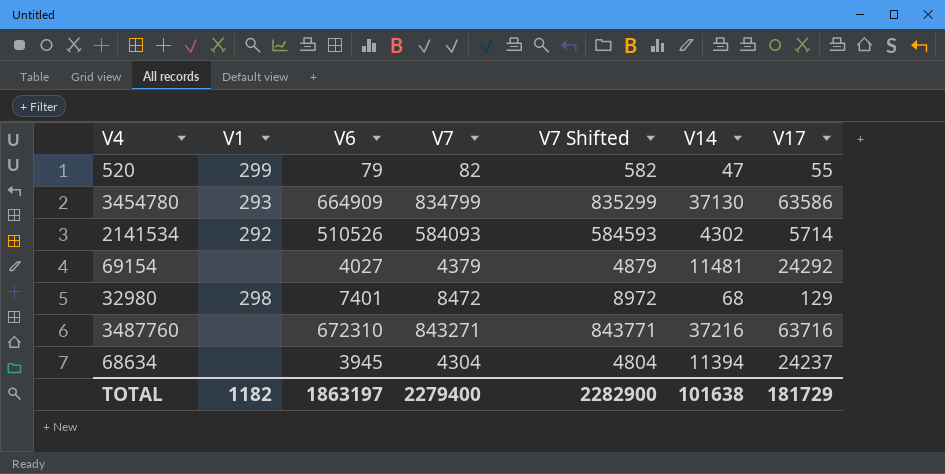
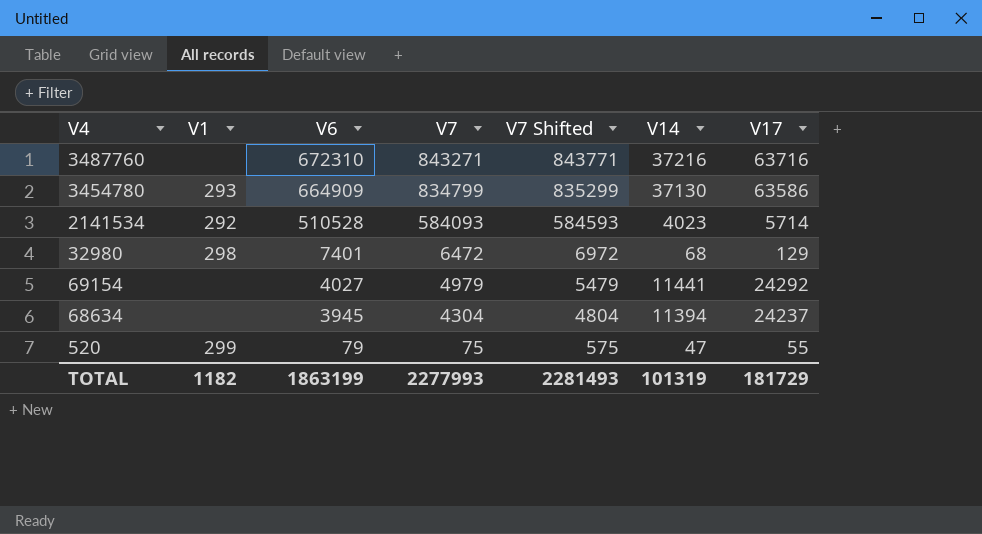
row order: none -> V6 descending
2141534 | V6: 510526 -> 510528
2141534 | V14: 4302 -> 4023
32980 | V7: 8472 -> 6472
32980 | V7 Shifted: 8972 -> 6972
69154 | V7: 4379 -> 4979
69154 | V7 Shifted: 4879 -> 5479
69154 | V14: 11481 -> 11441
520 | V7: 82 -> 75
520 | V7 Shifted: 582 -> 575
TOTAL | V6: 1863197 -> 1863199
TOTAL | V7: 2279400 -> 2277993
TOTAL | V7 Shifted: 2282900 -> 2281493
TOTAL | V14: 101638 -> 101319

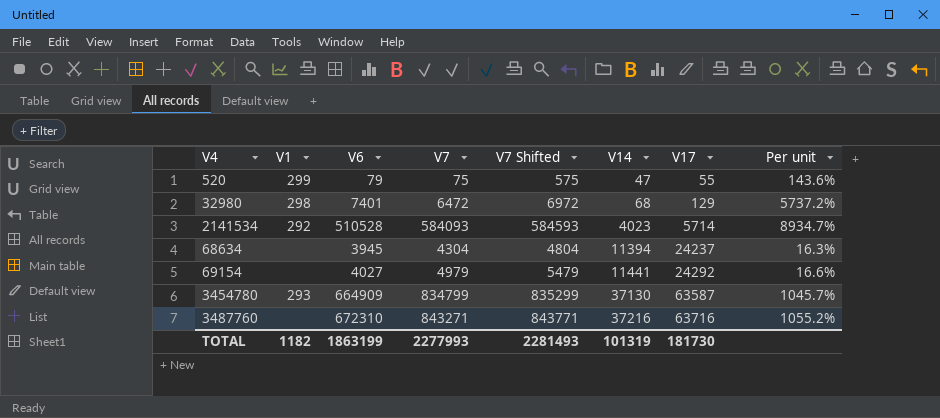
row order: V6 descending -> V14 ascending
column Per unit | formula: none -> [V6] / [V17]
3454780 | V17: 63586 -> 63587
TOTAL | V17: 181729 -> 181730

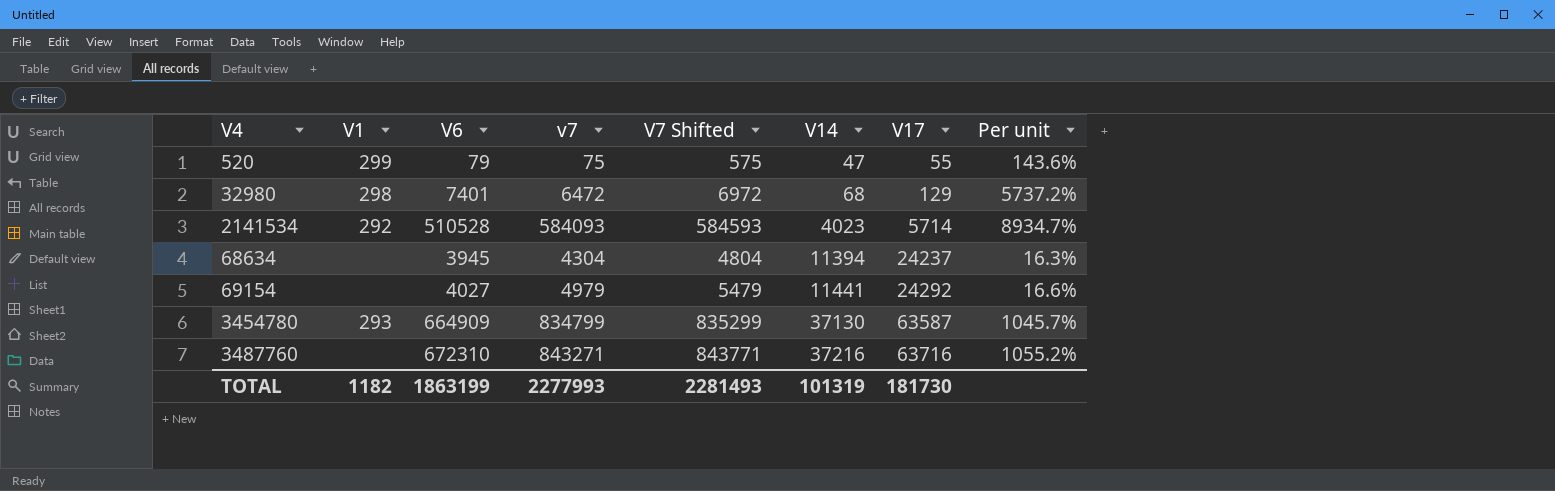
column name: V7 -> v7

